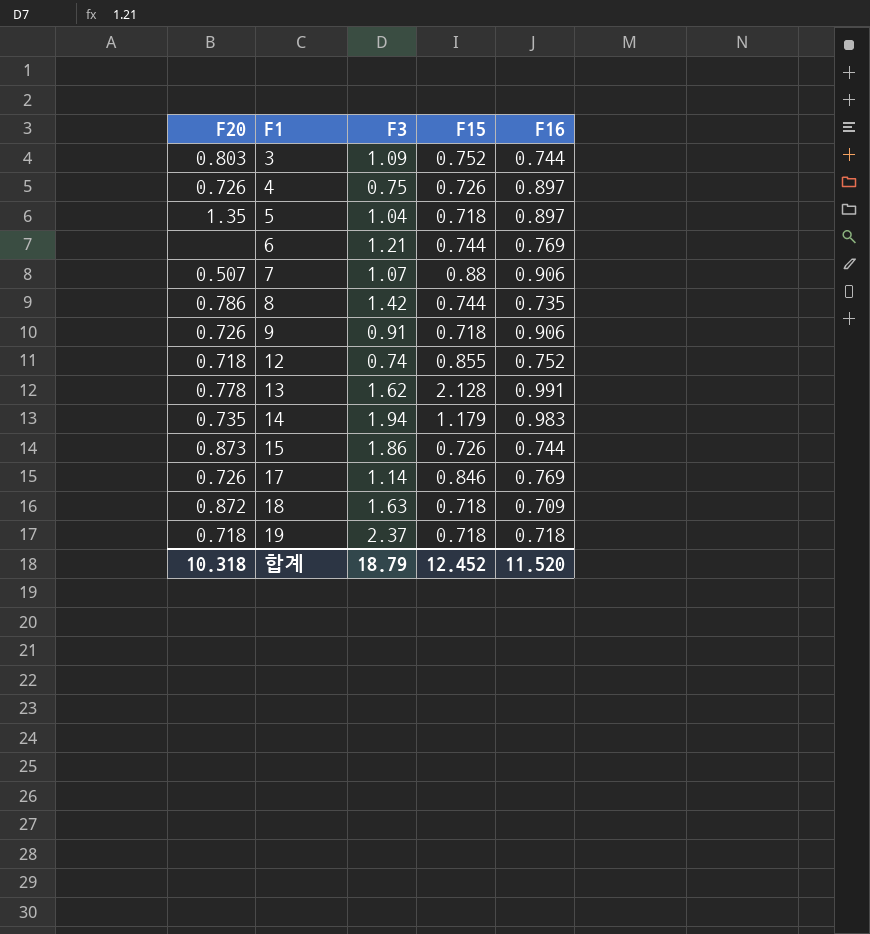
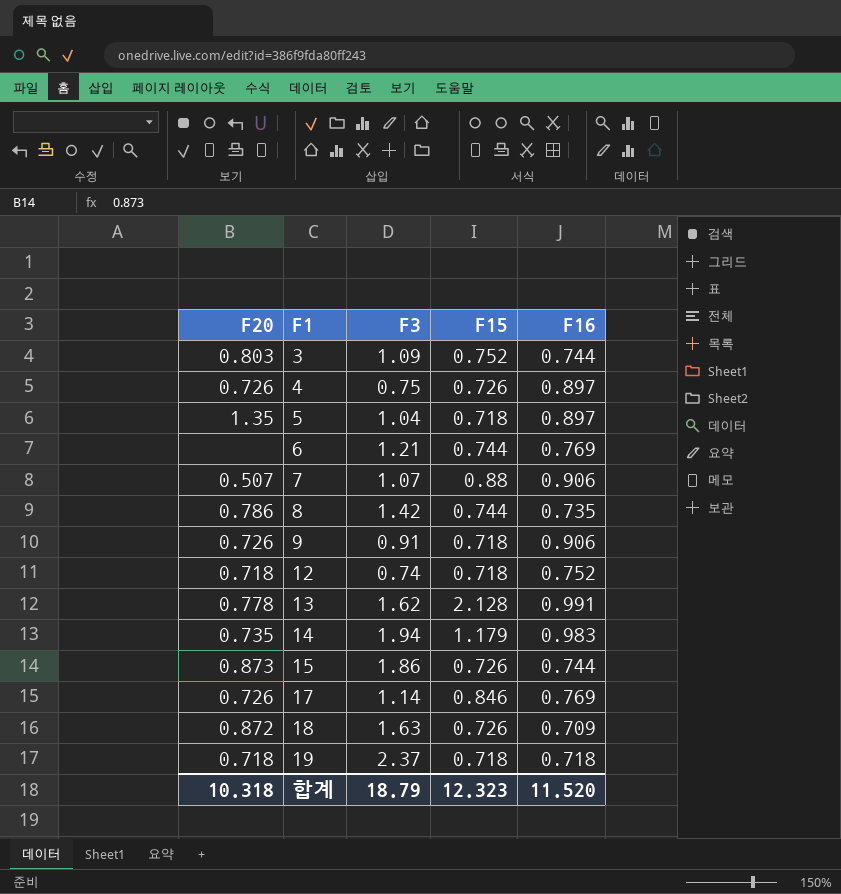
12 | F15: 0.855 -> 0.718
18 | F15: 0.718 -> 0.726
합계 | F15: 12.452 -> 12.323

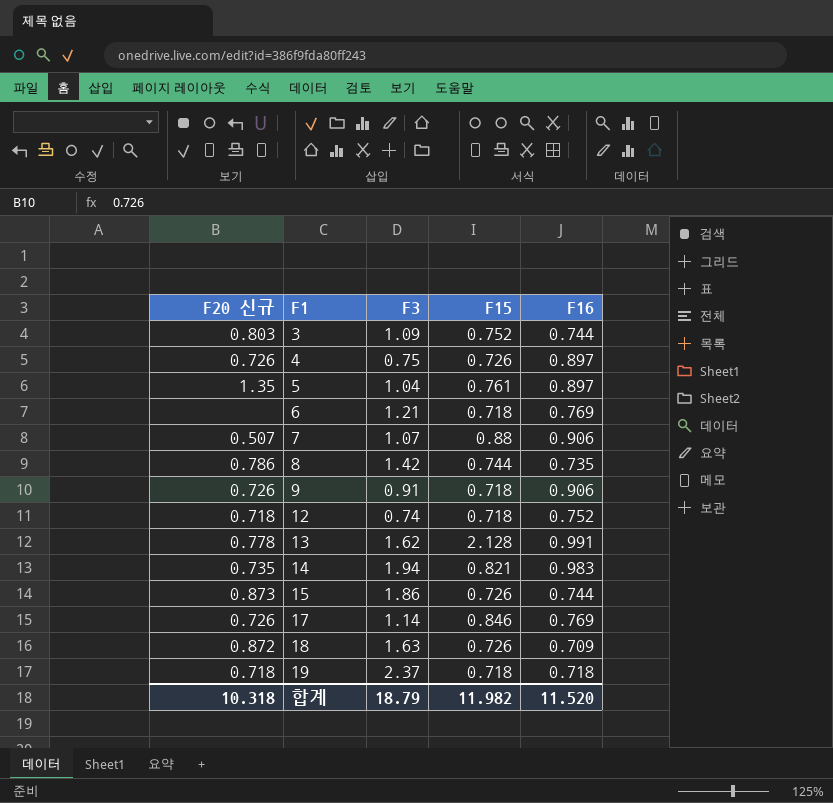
column name: F20 -> F20 신규
5 | F15: 0.718 -> 0.761
6 | F15: 0.744 -> 0.718
14 | F15: 1.179 -> 0.821
합계 | F15: 12.323 -> 11.982

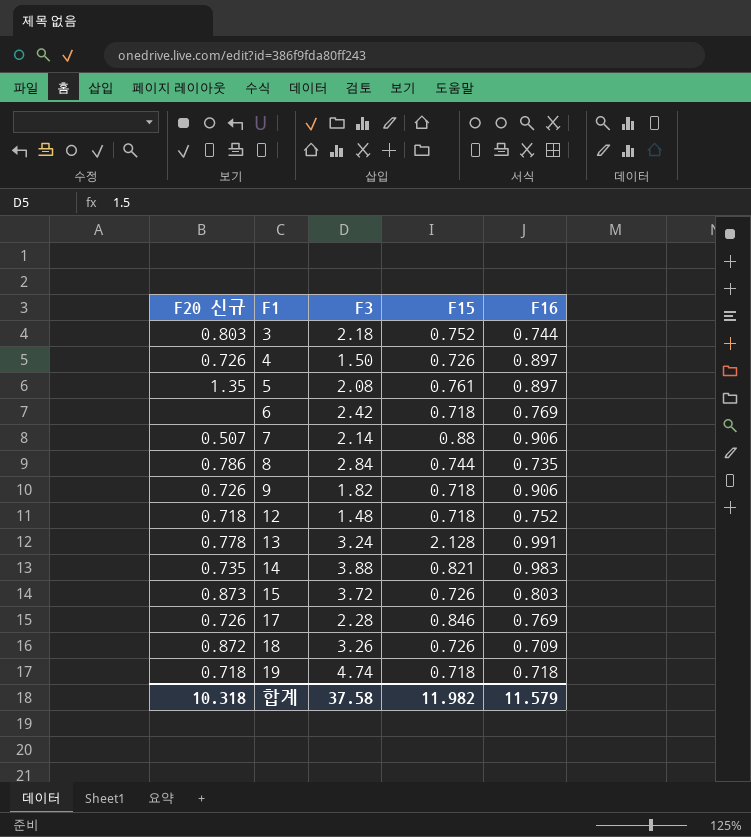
3 | F3: 1.09 -> 2.18
4 | F3: 0.75 -> 1.50
5 | F3: 1.04 -> 2.08
6 | F3: 1.21 -> 2.42
7 | F3: 1.07 -> 2.14
8 | F3: 1.42 -> 2.84
9 | F3: 0.91 -> 1.82
12 | F3: 0.74 -> 1.48
13 | F3: 1.62 -> 3.24
14 | F3: 1.94 -> 3.88
15 | F3: 1.86 -> 3.72
15 | F16: 0.744 -> 0.803
17 | F3: 1.14 -> 2.28
18 | F3: 1.63 -> 3.26
19 | F3: 2.37 -> 4.74
합계 | F3: 18.79 -> 37.58
합계 | F16: 11.520 -> 11.579

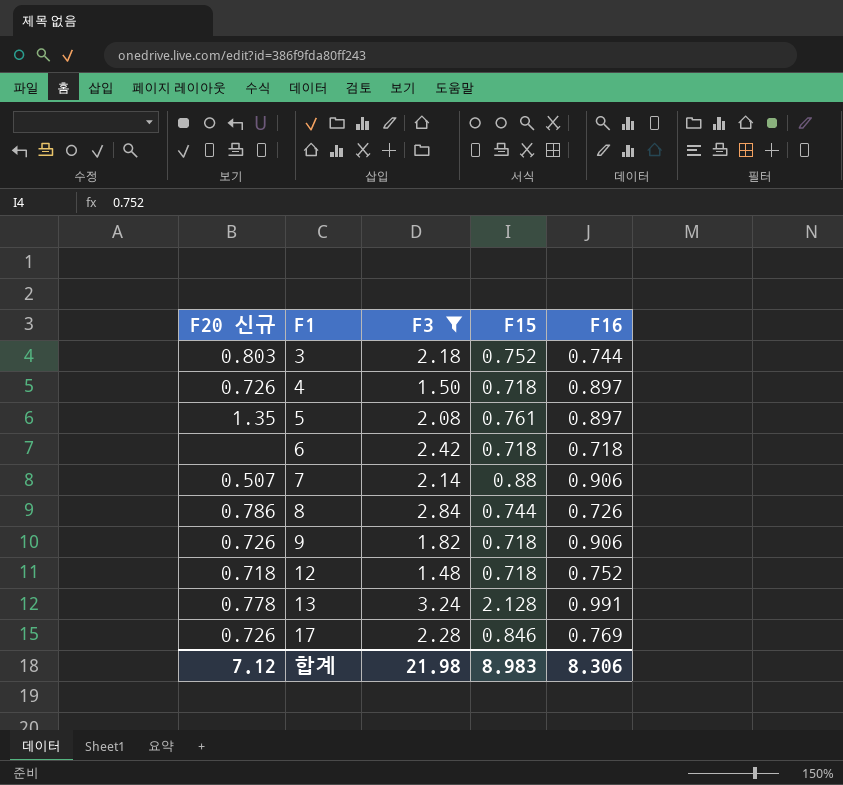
filter: none -> F3 <= 3.24
4 | F15: 0.726 -> 0.718
6 | F16: 0.769 -> 0.718
8 | F16: 0.735 -> 0.726
합계 | F20 신규: 10.318 -> 7.12
합계 | F3: 37.58 -> 21.98
합계 | F15: 11.982 -> 8.983
합계 | F16: 11.579 -> 8.306

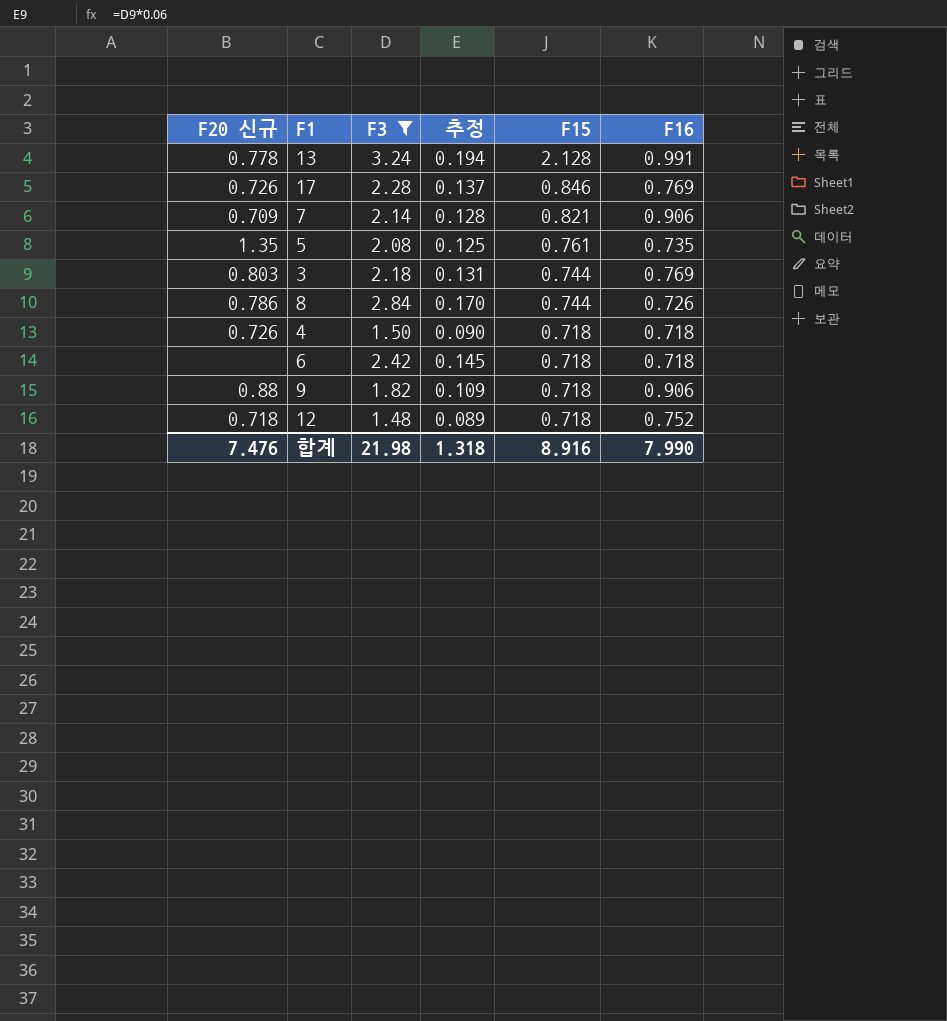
row order: F1 ascending -> F15 descending
column 추정 | formula: none -> [F3] * 0.06
7 | F20 신규: 0.507 -> 0.709
7 | F15: 0.88 -> 0.821
5 | F16: 0.897 -> 0.735
3 | F15: 0.752 -> 0.744
3 | F16: 0.744 -> 0.769
4 | F16: 0.897 -> 0.718
9 | F20 신규: 0.726 -> 0.88
합계 | F20 신규: 7.12 -> 7.476
합계 | F15: 8.983 -> 8.916
합계 | F16: 8.306 -> 7.990

